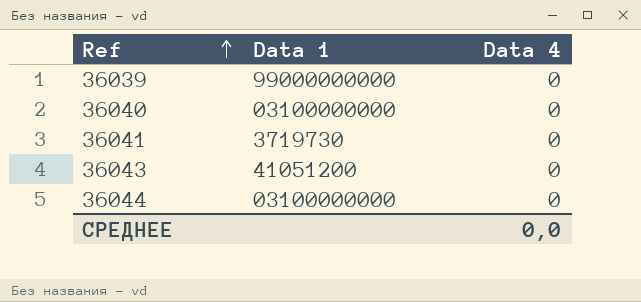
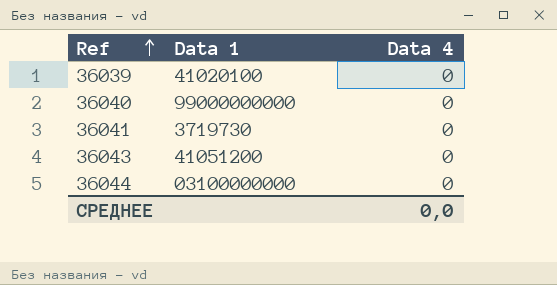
36039 | Data 1: 99000000000 -> 41020100
36040 | Data 1: 03100000000 -> 99000000000

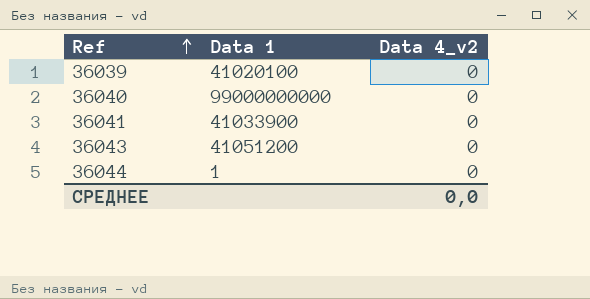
column name: Data 4 -> Data 4_v2
36041 | Data 1: 3719730 -> 41033900
36044 | Data 1: 03100000000 -> 1

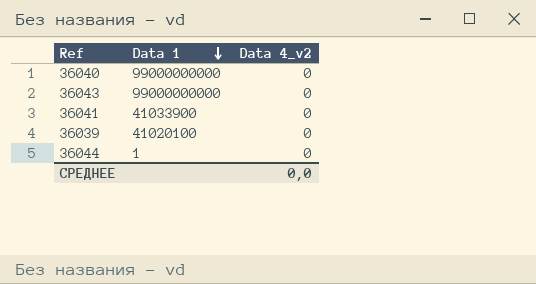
row order: Ref ascending -> Data 1 descending
36043 | Data 1: 41051200 -> 99000000000

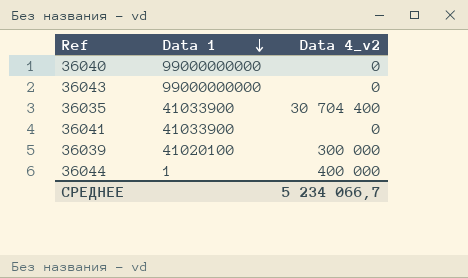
row 36035: none -> 41033900 | 30 704 400
36039 | Data 4_v2: 0 -> 300 000
36044 | Data 4_v2: 0 -> 400 000
СРЕДНЕЕ | Data 4_v2: 0,0 -> 5 234 066,7

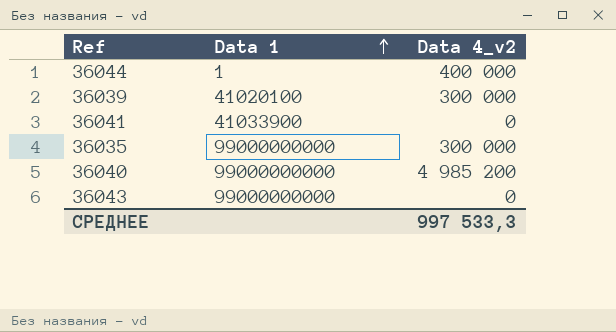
row order: Data 1 descending -> Data 1 ascending
36035 | Data 1: 41033900 -> 99000000000
36035 | Data 4_v2: 30 704 400 -> 300 000
36040 | Data 4_v2: 0 -> 4 985 200
СРЕДНЕЕ | Data 4_v2: 5 234 066,7 -> 997 533,3

